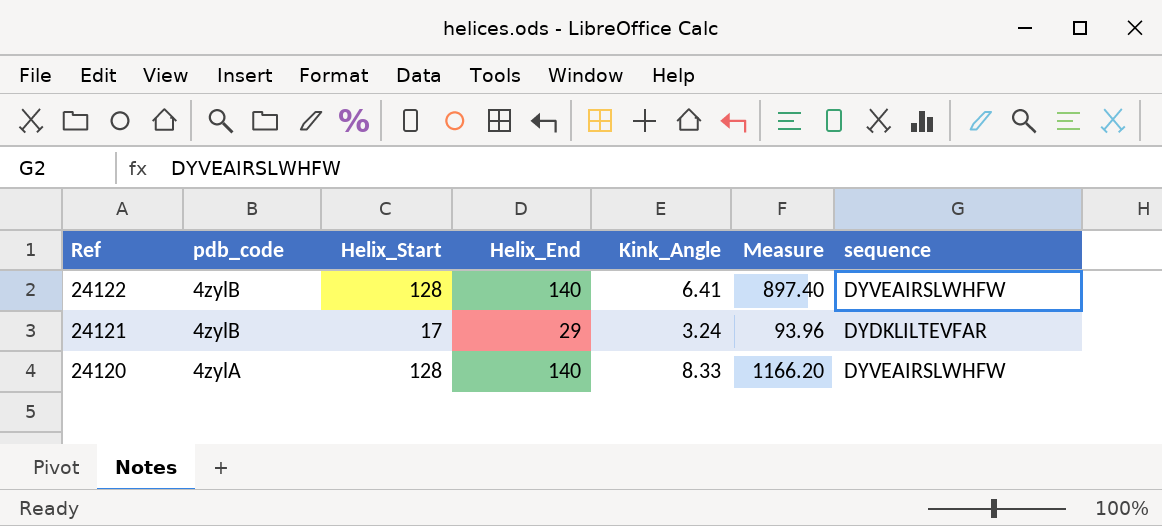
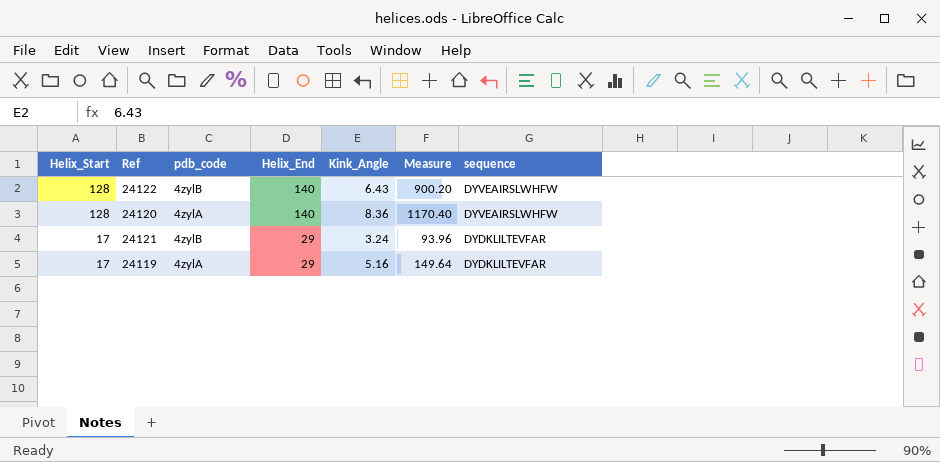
row order: Ref descending -> Helix_Start descending
column Helix_Start | position: 3 -> 1
24122 | Kink_Angle: 6.41 -> 6.43
24122 | Measure: 897.40 -> 900.20
24120 | Kink_Angle: 8.33 -> 8.36
24120 | Measure: 1166.20 -> 1170.40
row 24119: none -> 17 | 4zylA | 29 | 5.16 | 149.64 | DYDKLILTEVFAR

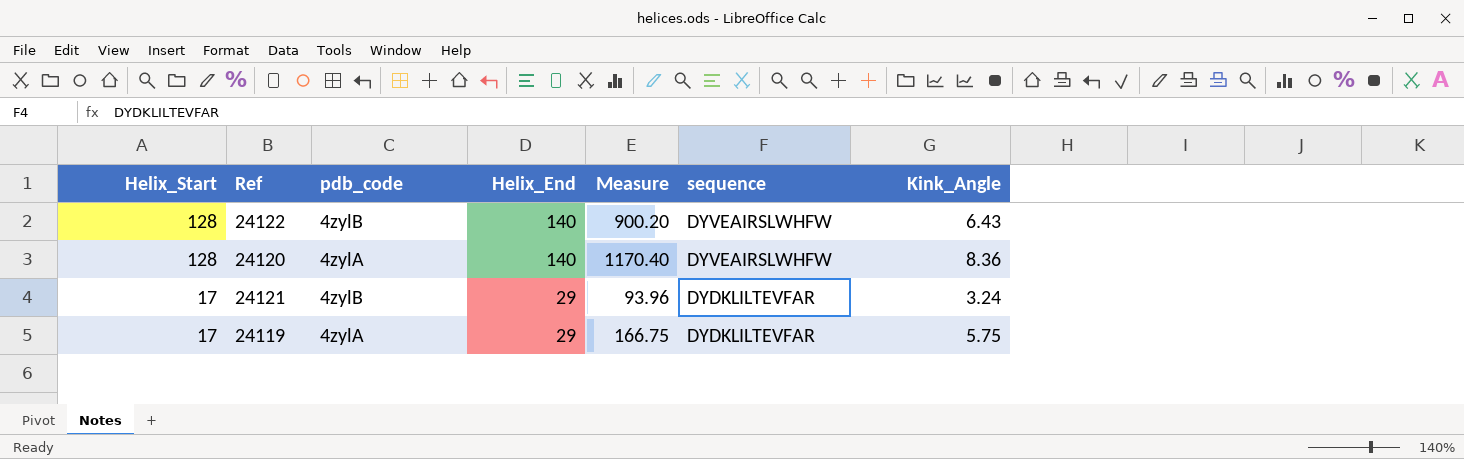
column Kink_Angle | position: 5 -> 7
24119 | Measure: 149.64 -> 166.75
24119 | Kink_Angle: 5.16 -> 5.75

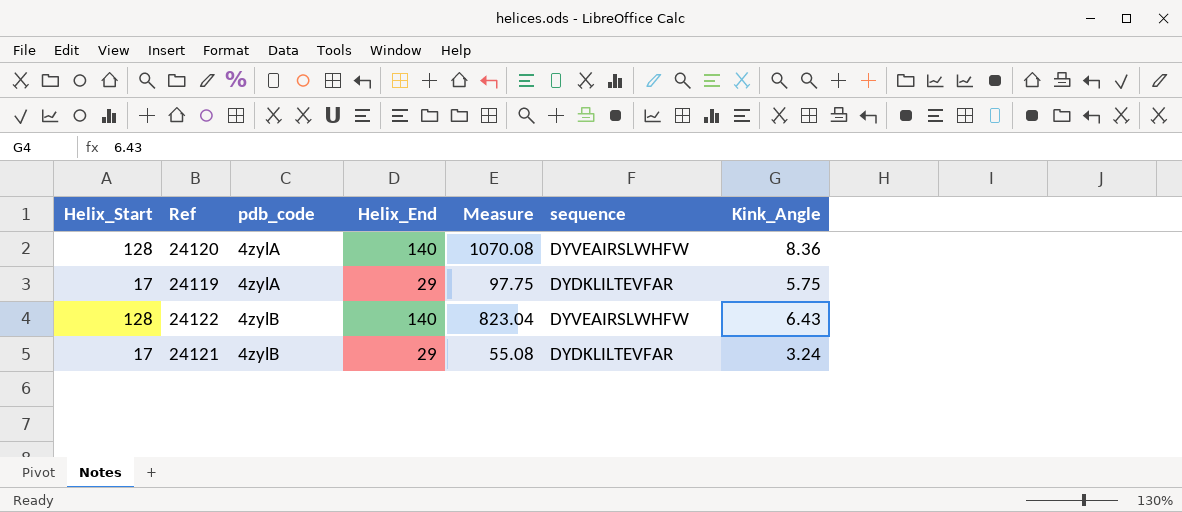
row order: Helix_Start descending -> pdb_code ascending
column Measure | formula: [Helix_End] * [Kink_Angle] -> [Helix_Start] * [Kink_Angle]

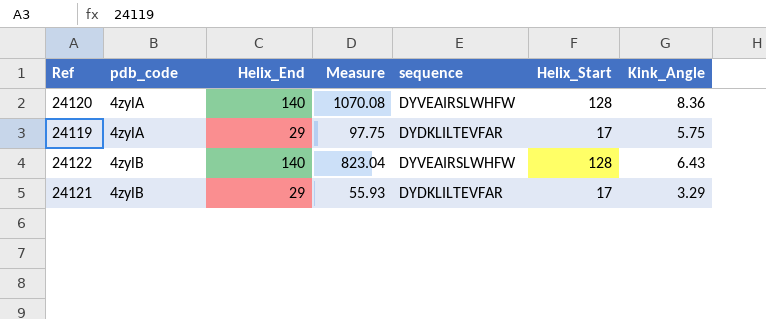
column Helix_Start | position: 1 -> 6
24121 | Measure: 55.08 -> 55.93
24121 | Kink_Angle: 3.24 -> 3.29

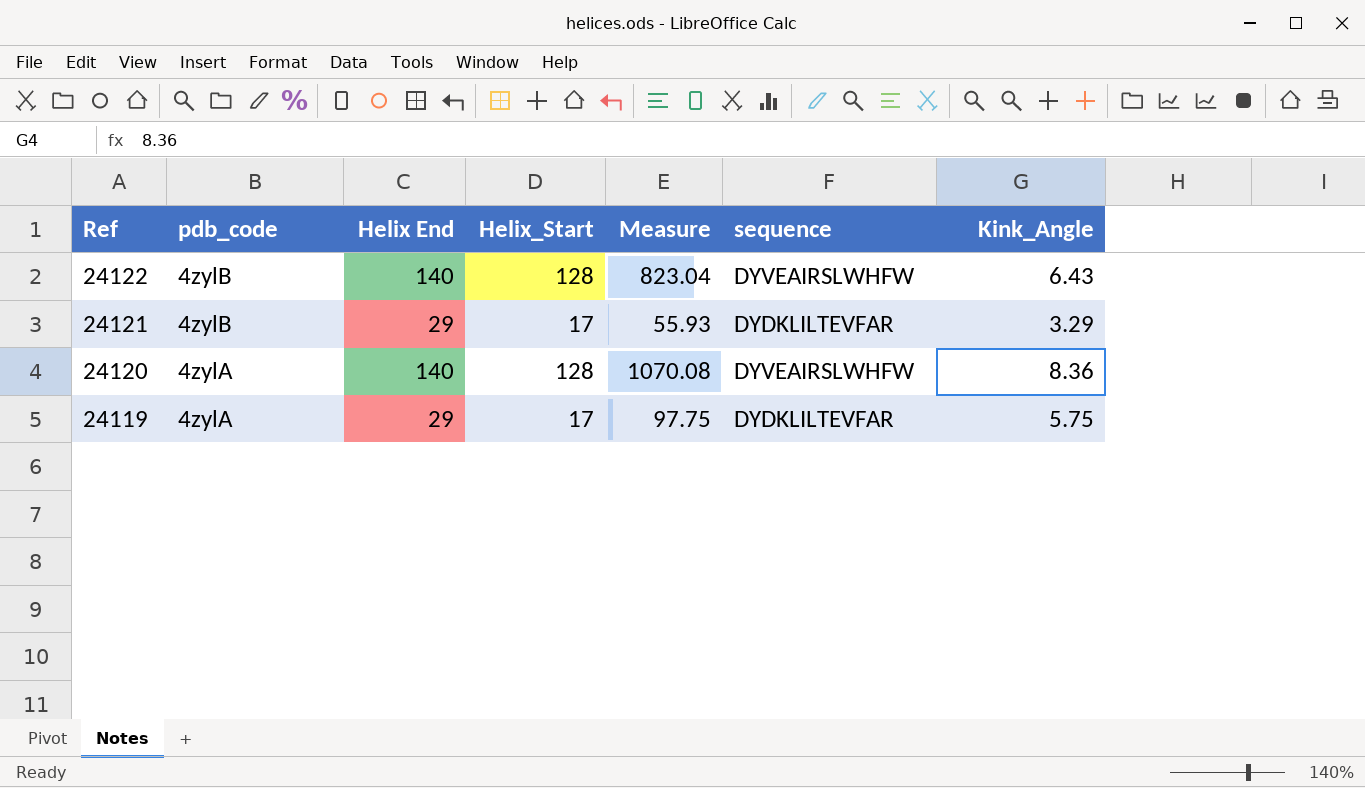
row order: pdb_code ascending -> Ref descending
column name: Helix_End -> Helix End
column Helix_Start | position: 6 -> 4

